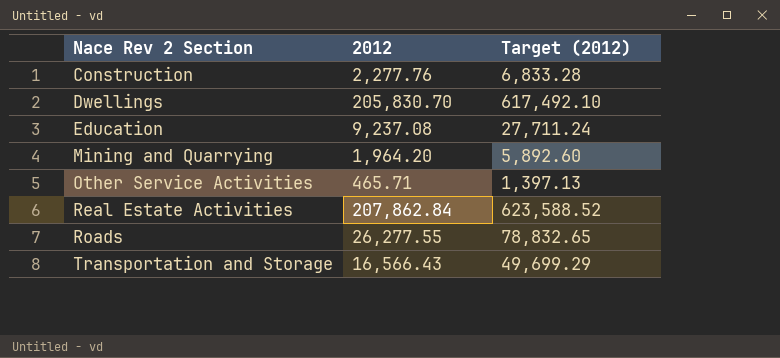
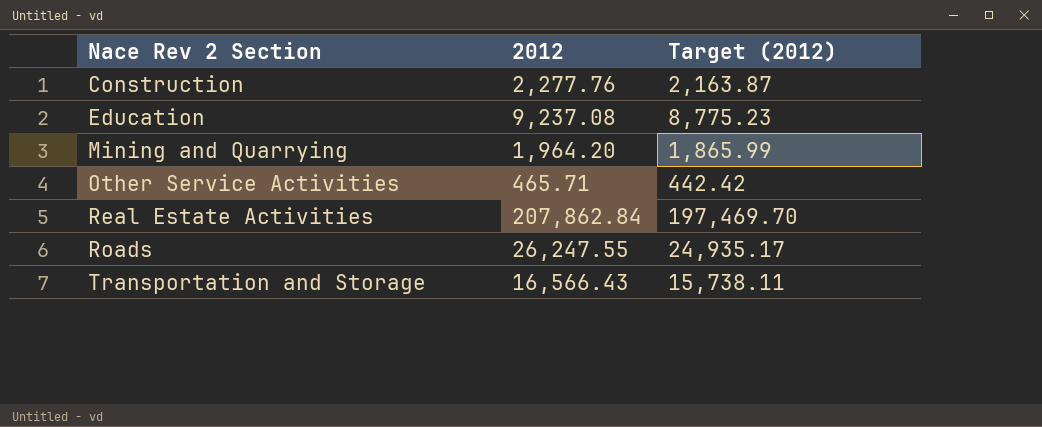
column Target (2012) | formula: [2012] * 3 -> [2012] * 0.95
row Dwellings: 205,830.70 | 617,492.10 -> none
Roads | 2012: 26,277.55 -> 26,247.55

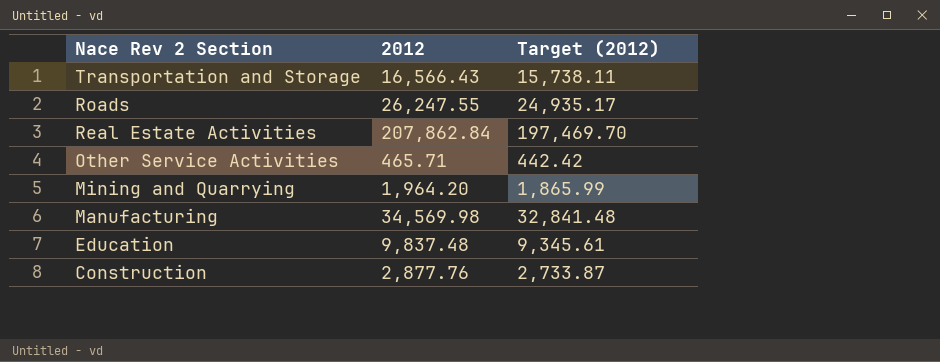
row order: Nace Rev 2 Section ascending -> Nace Rev 2 Section descending
row Manufacturing: none -> 34,569.98 | 32,841.48
Education | 2012: 9,237.08 -> 9,837.48
Education | Target (2012): 8,775.23 -> 9,345.61
Construction | 2012: 2,277.76 -> 2,877.76
Construction | Target (2012): 2,163.87 -> 2,733.87

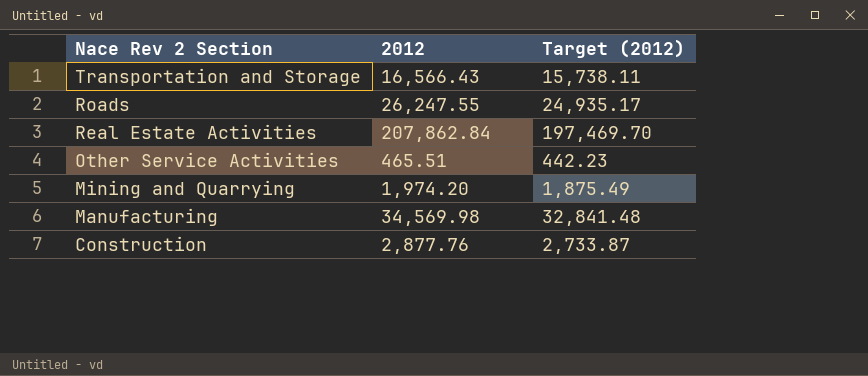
row Education: 9,837.48 | 9,345.61 -> none
Other Service Activities | 2012: 465.71 -> 465.51
Other Service Activities | Target (2012): 442.42 -> 442.23
Mining and Quarrying | 2012: 1,964.20 -> 1,974.20
Mining and Quarrying | Target (2012): 1,865.99 -> 1,875.49

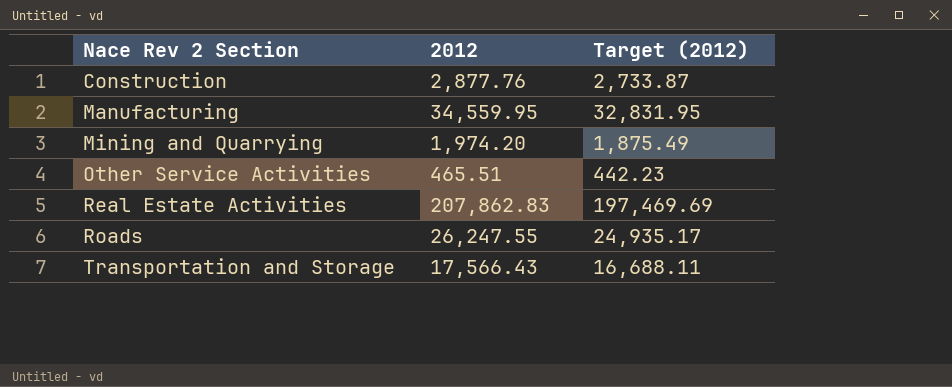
row order: Nace Rev 2 Section descending -> Nace Rev 2 Section ascending
Manufacturing | 2012: 34,569.98 -> 34,559.95
Manufacturing | Target (2012): 32,841.48 -> 32,831.95
Real Estate Activities | 2012: 207,862.84 -> 207,862.83
Real Estate Activities | Target (2012): 197,469.70 -> 197,469.69
Transportation and Storage | 2012: 16,566.43 -> 17,566.43
Transportation and Storage | Target (2012): 15,738.11 -> 16,688.11

